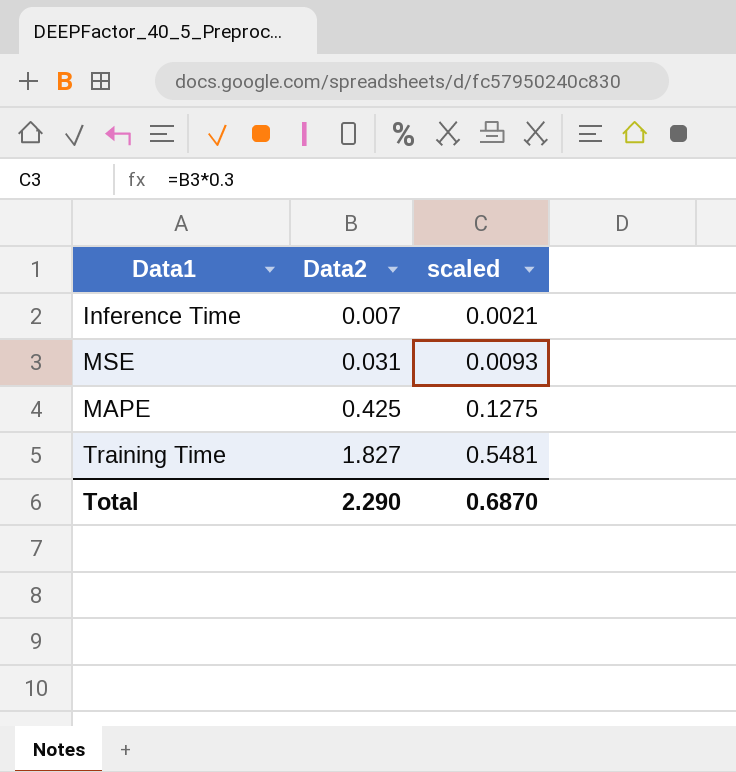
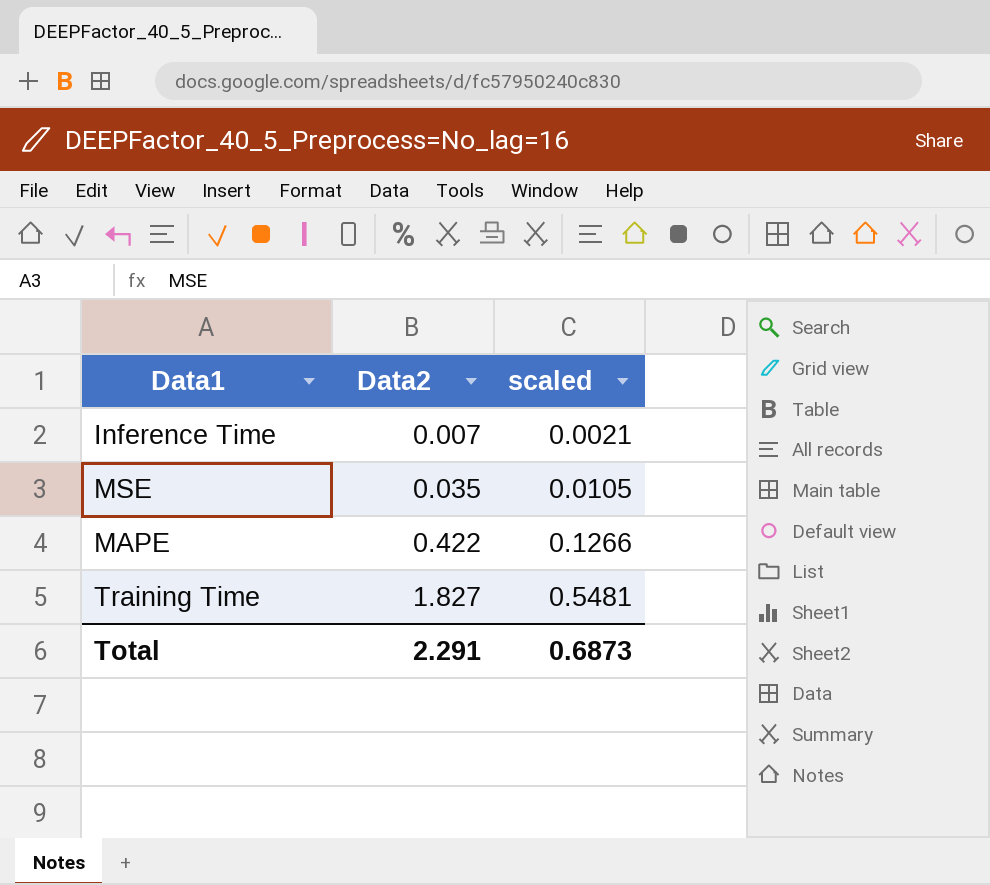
MSE | Data2: 0.031 -> 0.035
MSE | scaled: 0.0093 -> 0.0105
MAPE | Data2: 0.425 -> 0.422
MAPE | scaled: 0.1275 -> 0.1266
Total | Data2: 2.290 -> 2.291
Total | scaled: 0.6870 -> 0.6873

